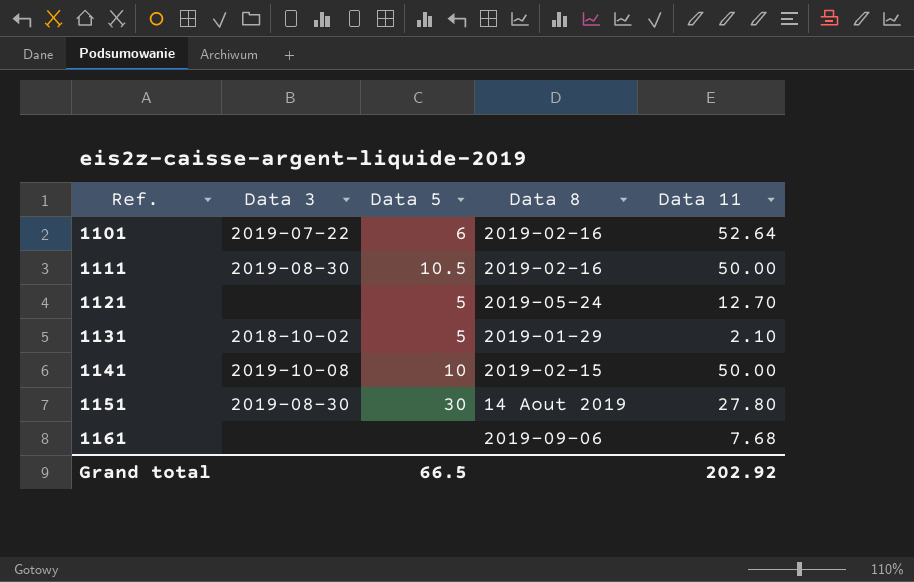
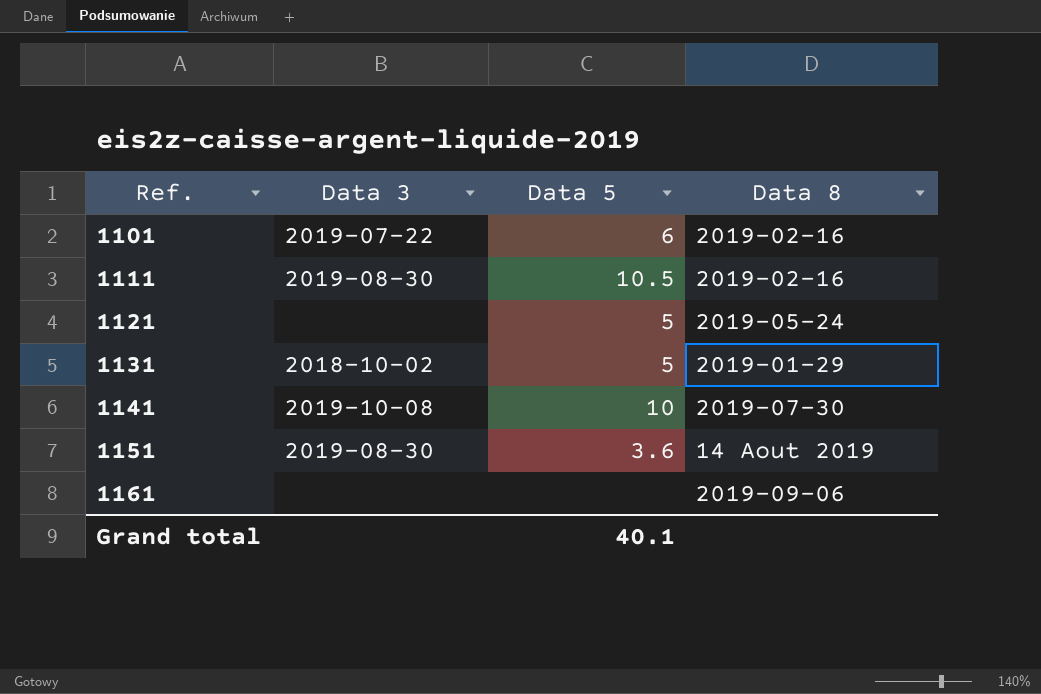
column Data 11 | position: 5 -> none
1141 | Data 8: 2019-02-15 -> 2019-07-30
1151 | Data 5: 30 -> 3.6
Grand total | Data 5: 66.5 -> 40.1

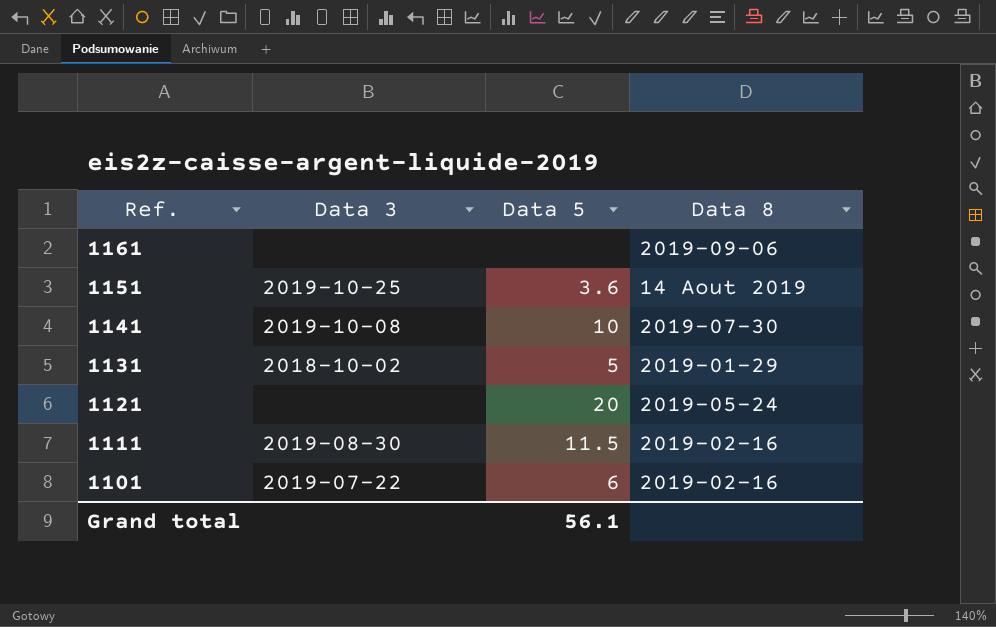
row order: Ref. ascending -> Ref. descending
1151 | Data 3: 2019-08-30 -> 2019-10-25
1121 | Data 5: 5 -> 20
1111 | Data 5: 10.5 -> 11.5
Grand total | Data 5: 40.1 -> 56.1

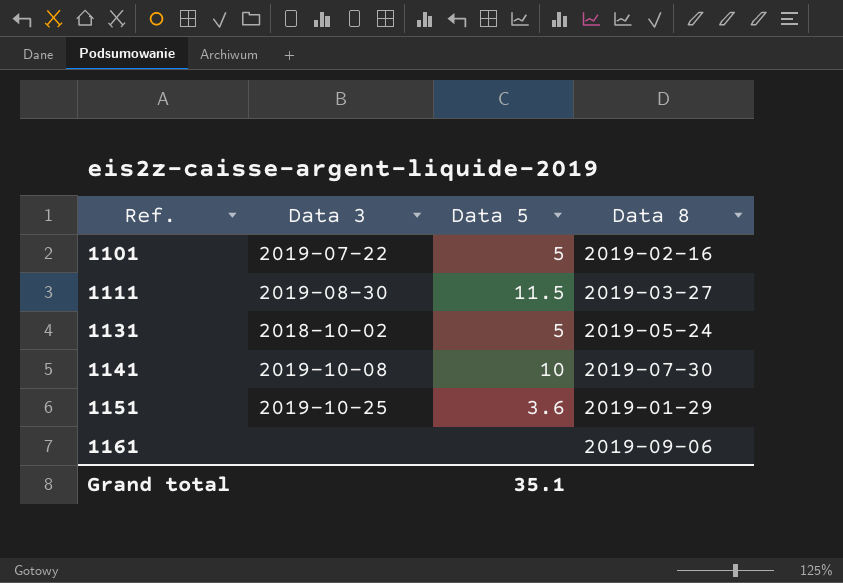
row order: Ref. descending -> Ref. ascending
row 1121: none | 20 | 2019-05-24 -> none
1101 | Data 5: 6 -> 5
1111 | Data 8: 2019-02-16 -> 2019-03-27
1131 | Data 8: 2019-01-29 -> 2019-05-24
1151 | Data 8: 14 Aout 2019 -> 2019-01-29
Grand total | Data 5: 56.1 -> 35.1

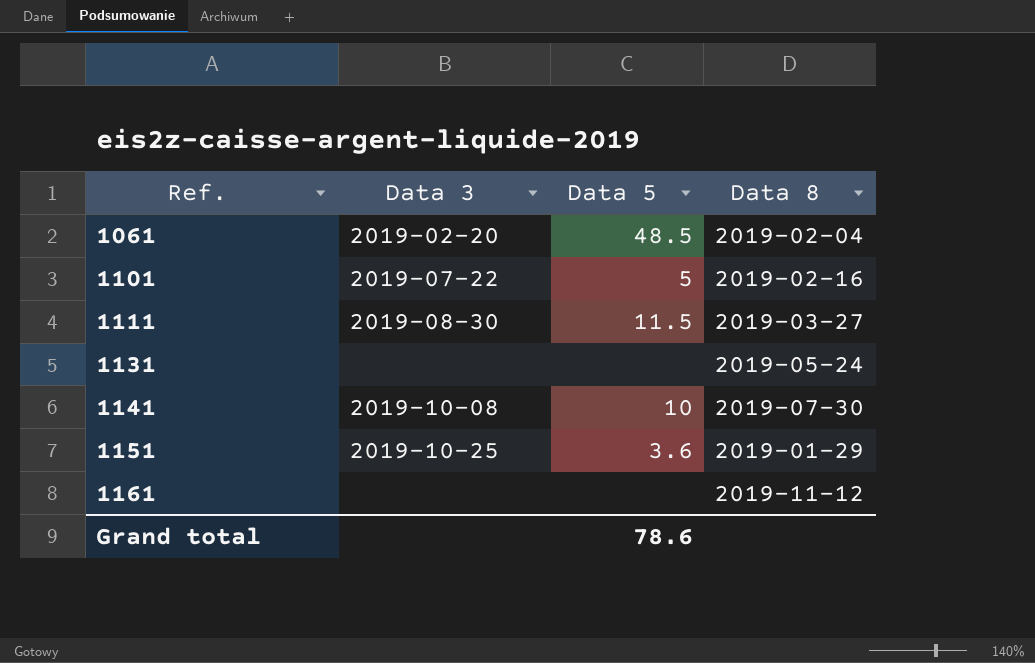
row 1061: none -> 2019-02-20 | 48.5 | 2019-02-04
1131 | Data 3: 2018-10-02 -> none
1131 | Data 5: 5 -> none
1161 | Data 8: 2019-09-06 -> 2019-11-12
Grand total | Data 5: 35.1 -> 78.6

